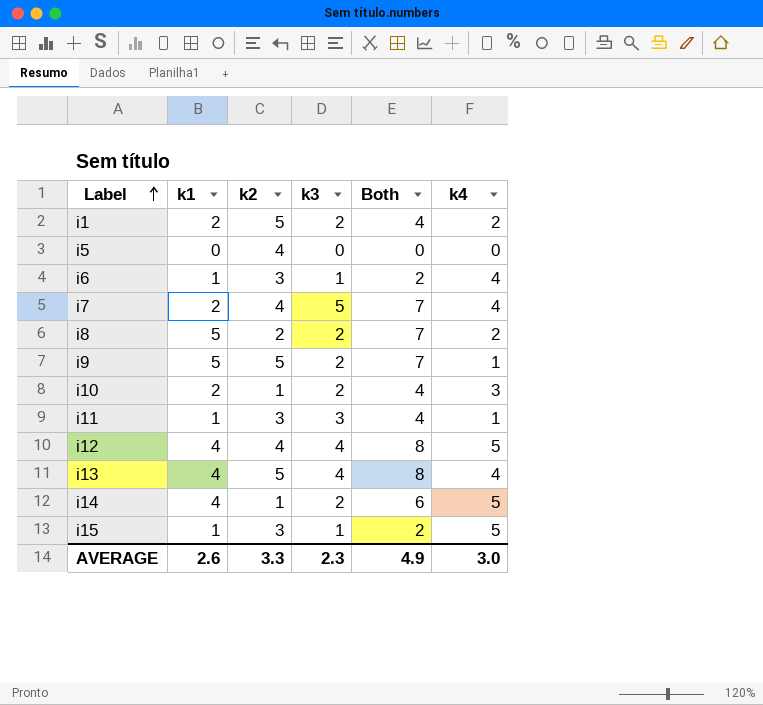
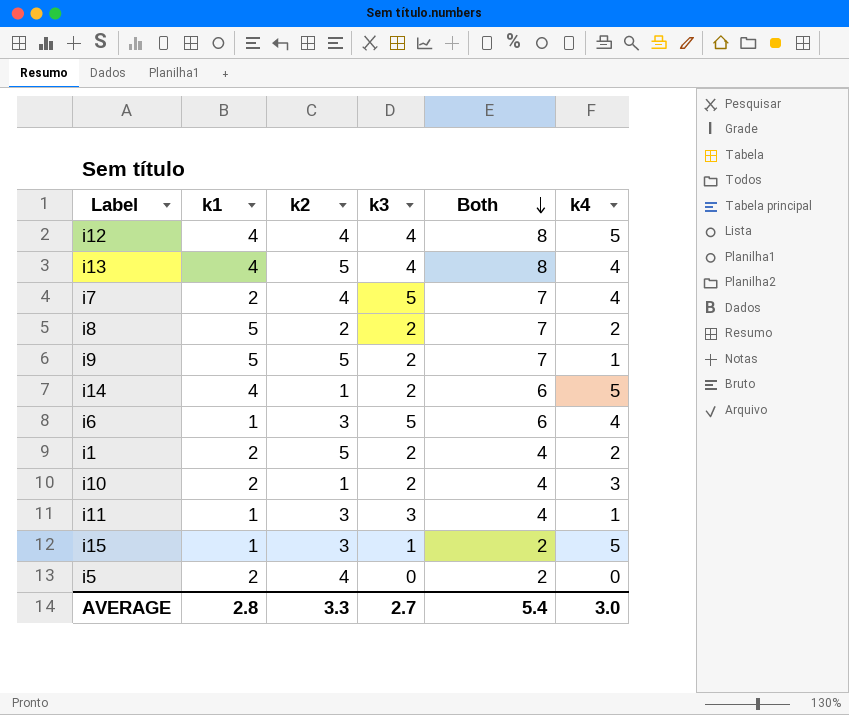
row order: Label ascending -> Both descending
i6 | k3: 1 -> 5
i6 | Both: 2 -> 6
i5 | k1: 0 -> 2
i5 | Both: 0 -> 2
AVERAGE | k1: 2.6 -> 2.8
AVERAGE | k3: 2.3 -> 2.7
AVERAGE | Both: 4.9 -> 5.4

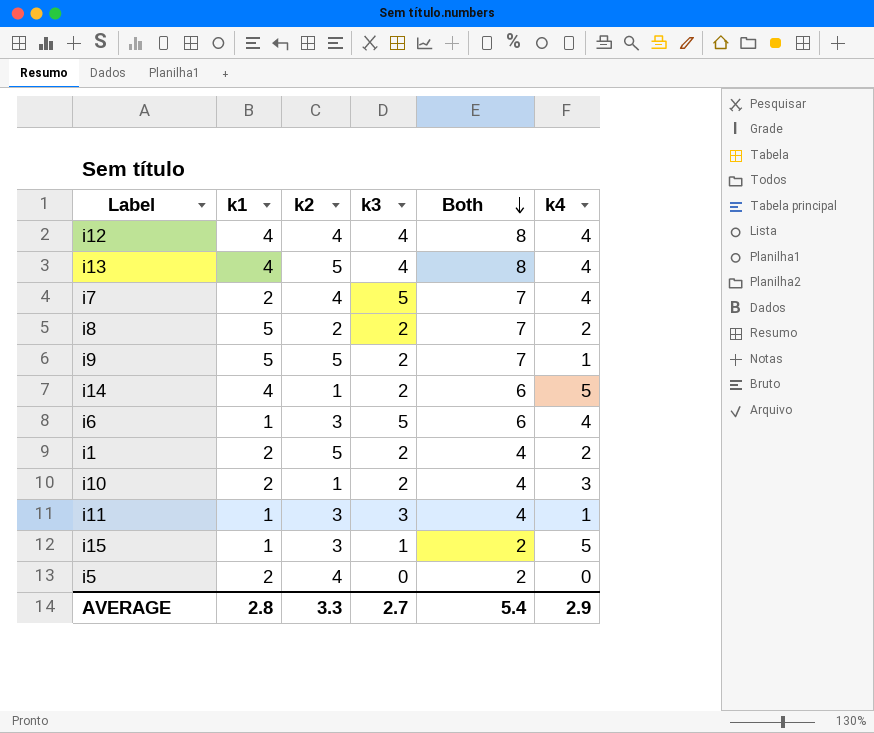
i12 | k4: 5 -> 4
AVERAGE | k4: 3.0 -> 2.9

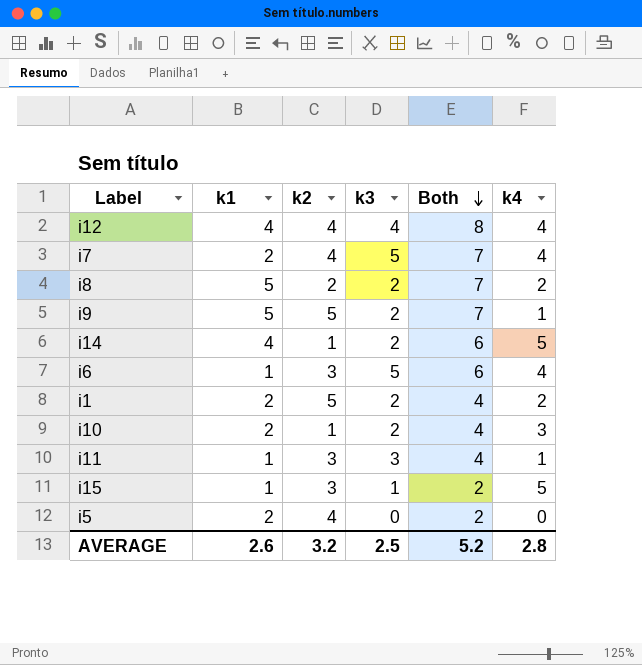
row i13: 4 | 5 | 4 | 8 | 4 -> none
AVERAGE | k1: 2.8 -> 2.6
AVERAGE | k2: 3.3 -> 3.2
AVERAGE | k3: 2.7 -> 2.5
AVERAGE | Both: 5.4 -> 5.2
AVERAGE | k4: 2.9 -> 2.8

